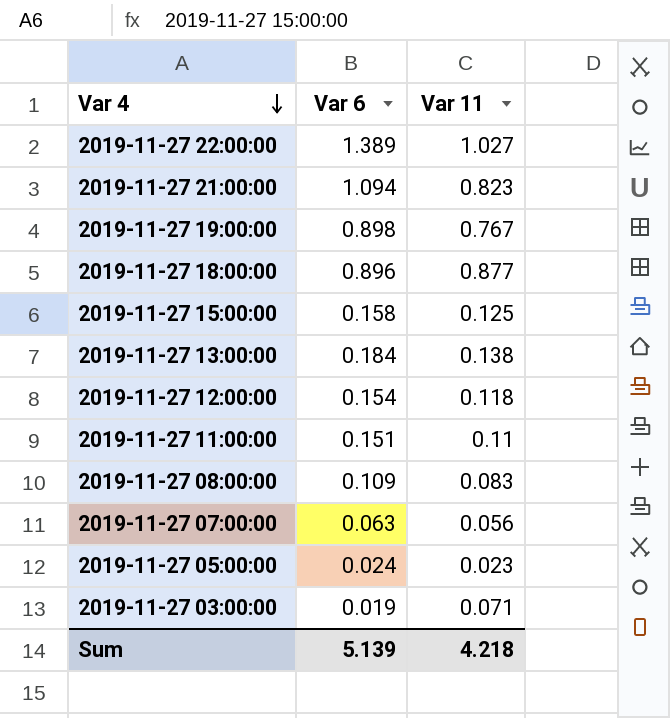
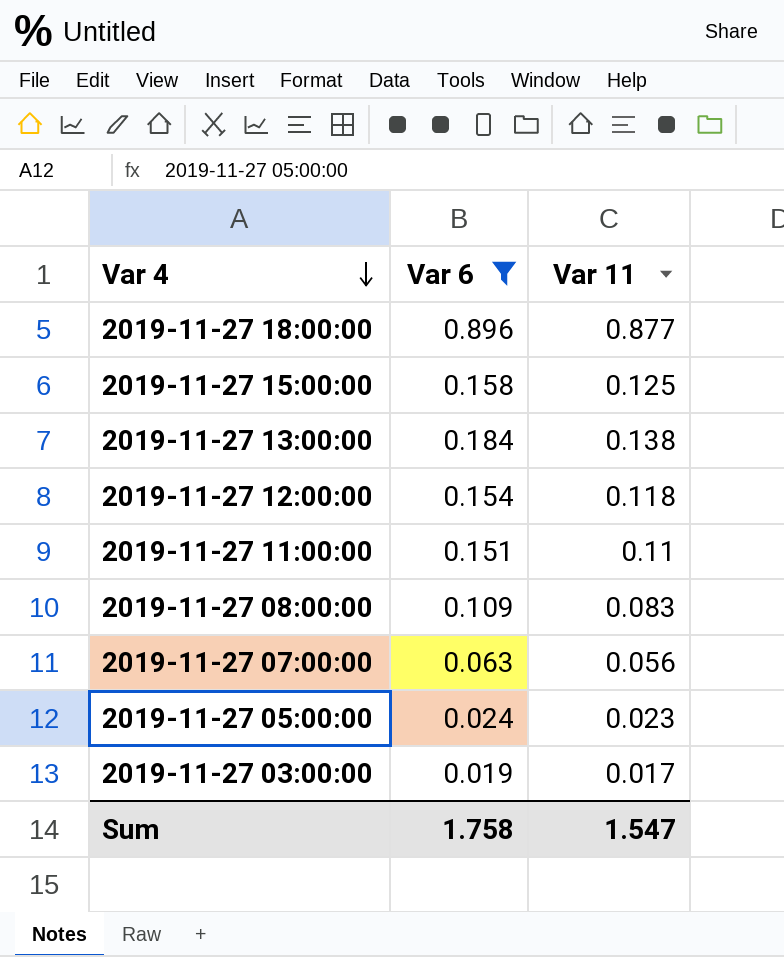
filter: none -> Var 6 <= 0.896
2019-11-27 03:00:00 | Var 11: 0.071 -> 0.017
Sum | Var 6: 5.139 -> 1.758
Sum | Var 11: 4.218 -> 1.547

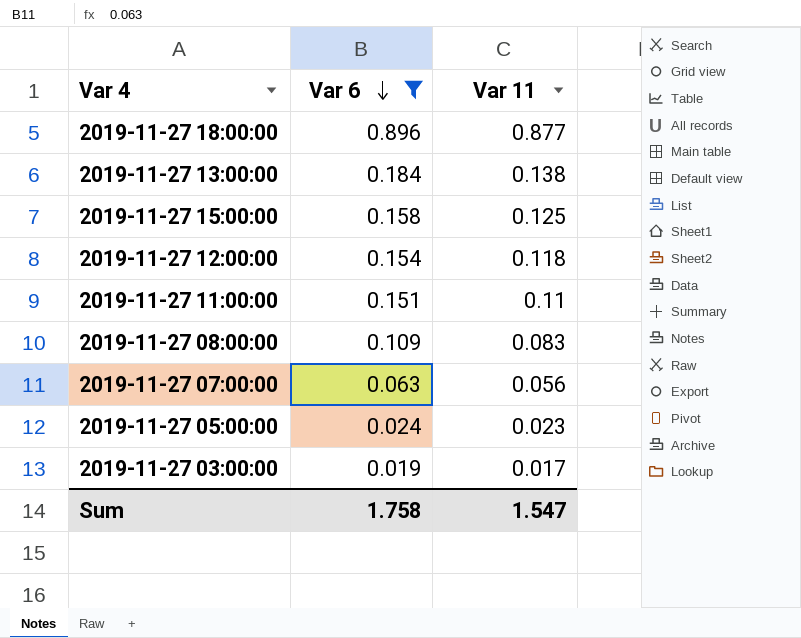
row order: Var 4 descending -> Var 6 descending

